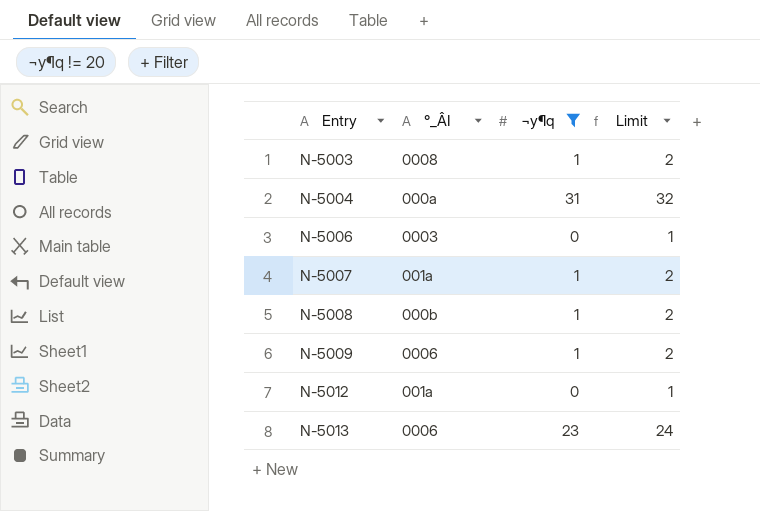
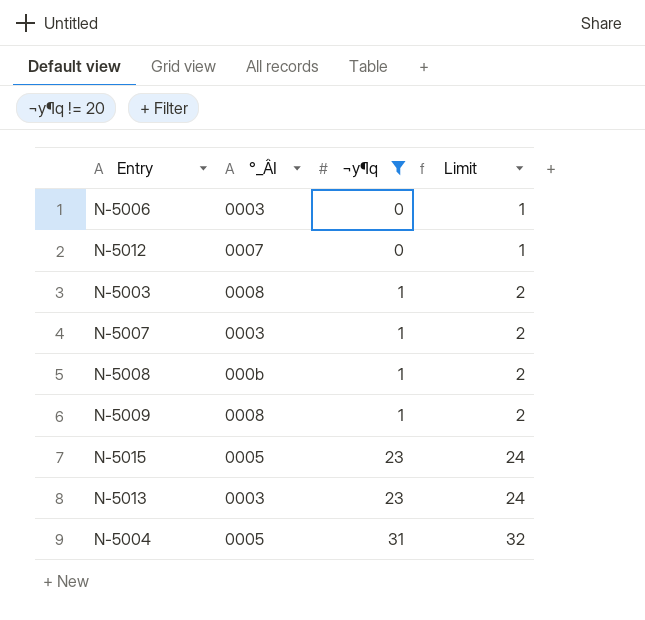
row order: Entry ascending -> ¬y¶q ascending
N-5012 | °_ÂI: 001a -> 0007
N-5007 | °_ÂI: 001a -> 0003
N-5009 | °_ÂI: 0006 -> 0008
row N-5015: none -> 0005 | 23 | 24
N-5013 | °_ÂI: 0006 -> 0003
N-5004 | °_ÂI: 000a -> 0005

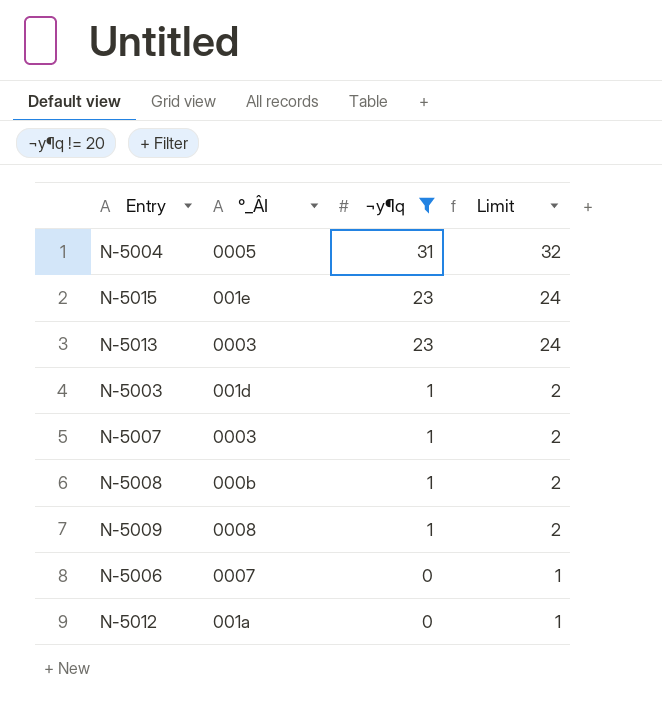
row order: ¬y¶q ascending -> ¬y¶q descending
N-5015 | °_ÂI: 0005 -> 001e
N-5003 | °_ÂI: 0008 -> 001d
N-5006 | °_ÂI: 0003 -> 0007
N-5012 | °_ÂI: 0007 -> 001a

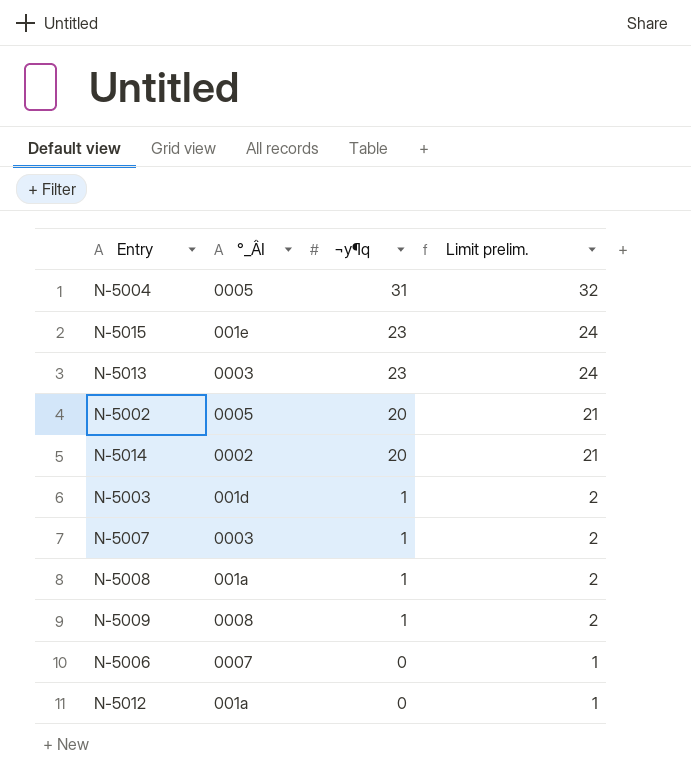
filter: ¬y¶q != 20 -> none
column name: Limit -> Limit prelim.
N-5008 | °_ÂI: 000b -> 001a

